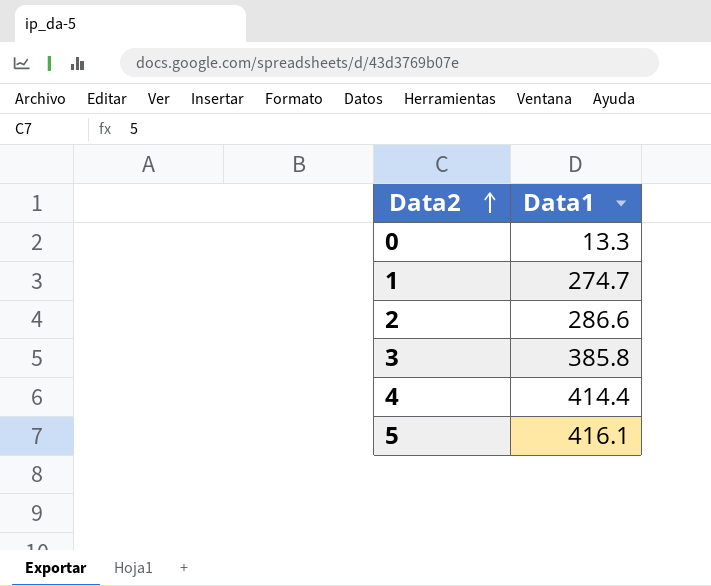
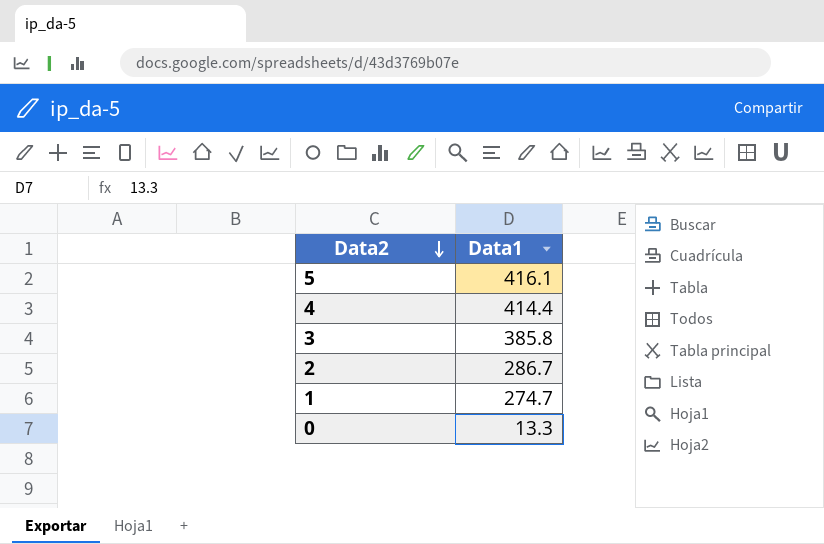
row order: Data2 ascending -> Data2 descending
2 | Data1: 286.6 -> 286.7

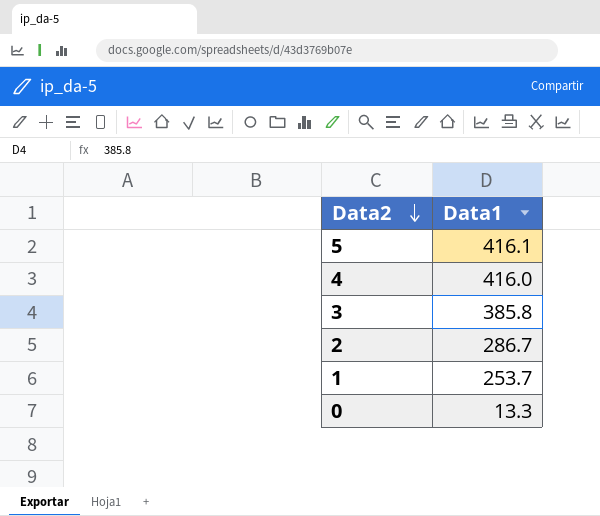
4 | Data1: 414.4 -> 416.0
1 | Data1: 274.7 -> 253.7

